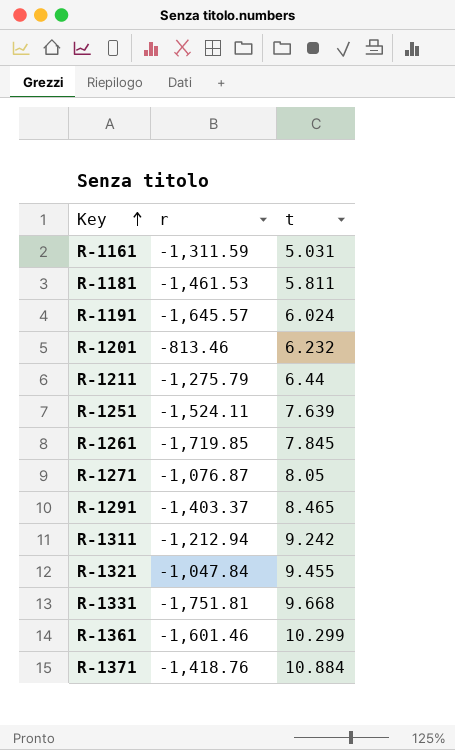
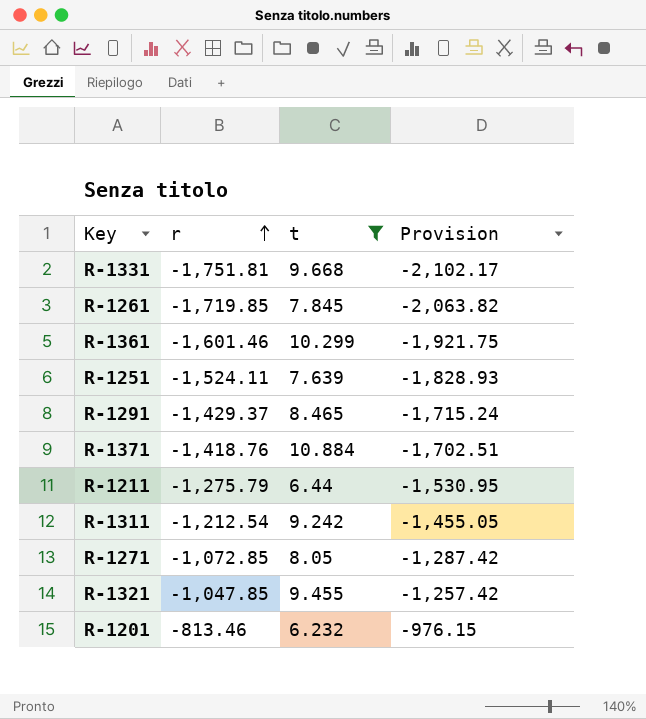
filter: none -> t >= 6.232
row order: Key ascending -> r ascending
column Provision | formula: none -> [r] * 1.2
R-1291 | r: -1,403.37 -> -1,429.37
R-1311 | r: -1,212.94 -> -1,212.54
R-1271 | r: -1,076.87 -> -1,072.85
R-1321 | r: -1,047.84 -> -1,047.85

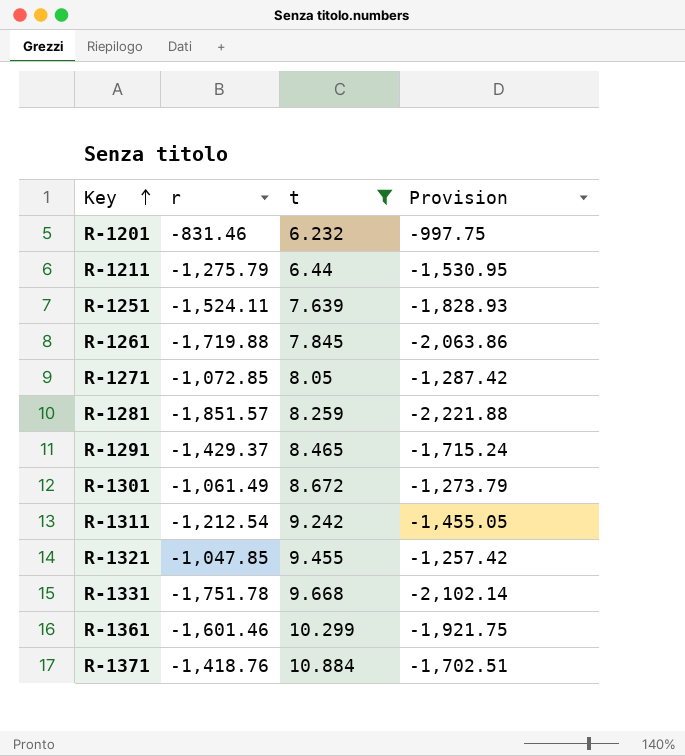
row order: r ascending -> Key ascending
R-1201 | r: -813.46 -> -831.46
R-1201 | Provision: -976.15 -> -997.75
R-1261 | r: -1,719.85 -> -1,719.88
R-1261 | Provision: -2,063.82 -> -2,063.86
row R-1281: none -> -1,851.57 | 8.259 | -2,221.88
row R-1301: none -> -1,061.49 | 8.672 | -1,273.79
R-1331 | r: -1,751.81 -> -1,751.78
R-1331 | Provision: -2,102.17 -> -2,102.14

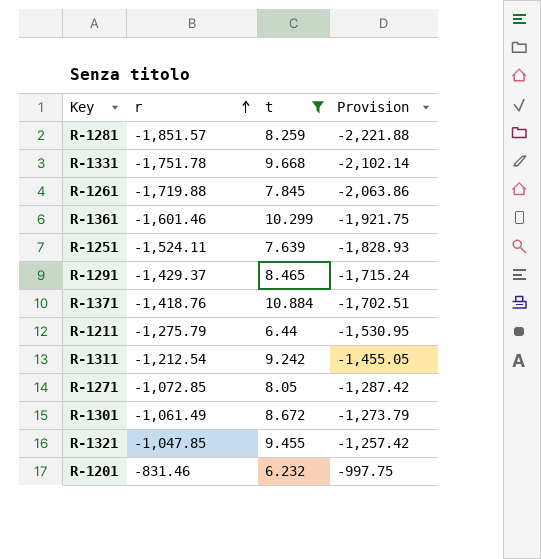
row order: Key ascending -> r ascending

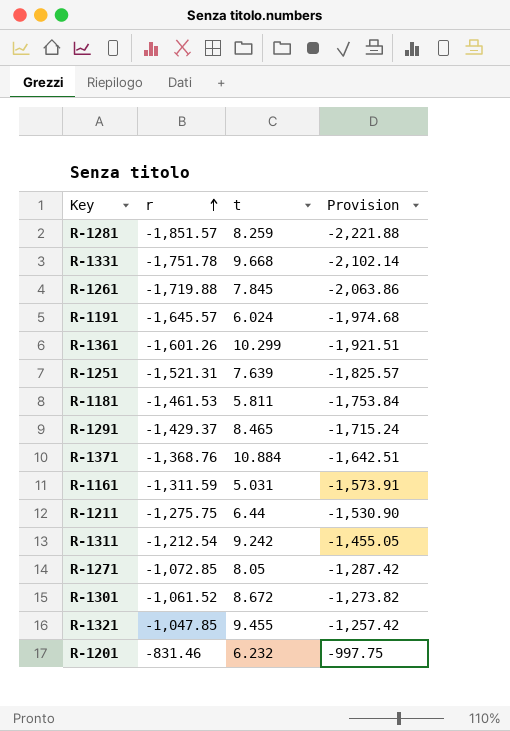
filter: t >= 6.232 -> none
R-1361 | r: -1,601.46 -> -1,601.26
R-1361 | Provision: -1,921.75 -> -1,921.51
R-1251 | r: -1,524.11 -> -1,521.31
R-1251 | Provision: -1,828.93 -> -1,825.57
R-1371 | r: -1,418.76 -> -1,368.76
R-1371 | Provision: -1,702.51 -> -1,642.51
R-1211 | r: -1,275.79 -> -1,275.75
R-1211 | Provision: -1,530.95 -> -1,530.90
R-1301 | r: -1,061.49 -> -1,061.52
R-1301 | Provision: -1,273.79 -> -1,273.82

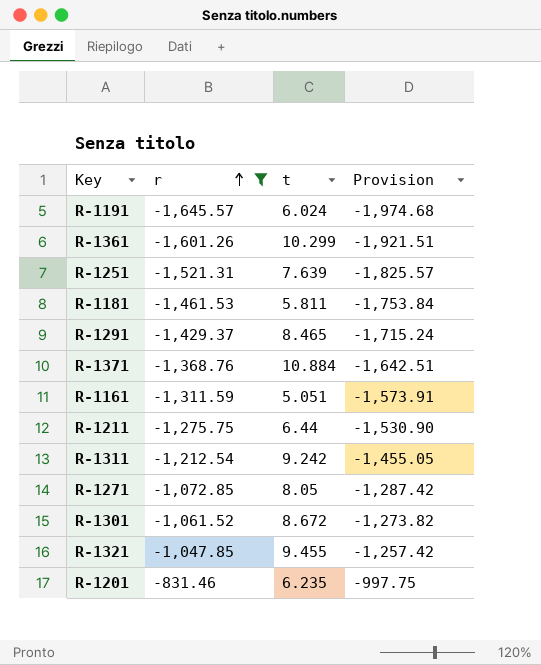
filter: none -> r >= -1,645.57
R-1161 | t: 5.031 -> 5.051
R-1201 | t: 6.232 -> 6.235

